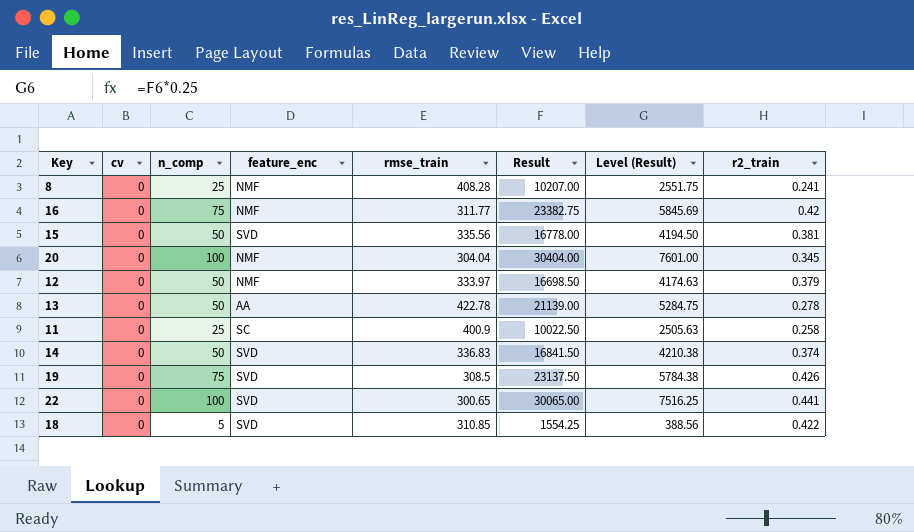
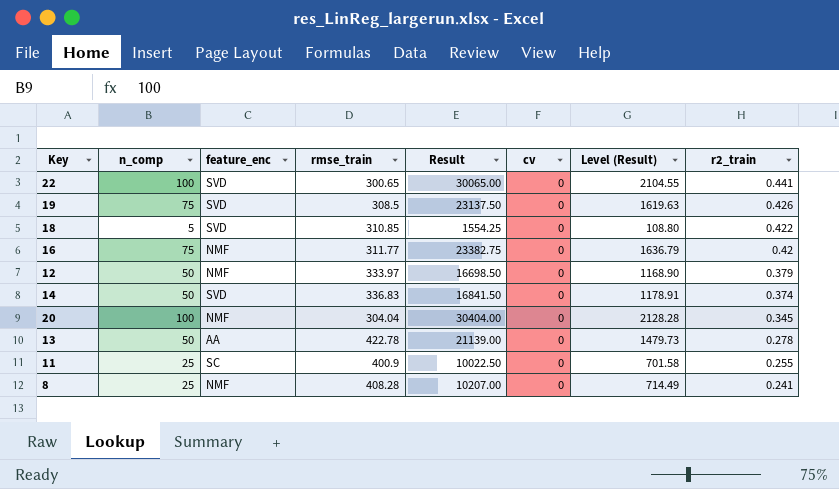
row order: none -> r2_train descending
column cv | position: 2 -> 6
column Level (Result) | formula: [Result] * 0.25 -> [Result] * 0.07
row 15: 0 | 50 | SVD | 335.56 | 16778.00 | 4194.50 | 0.381 -> none
11 | r2_train: 0.258 -> 0.255

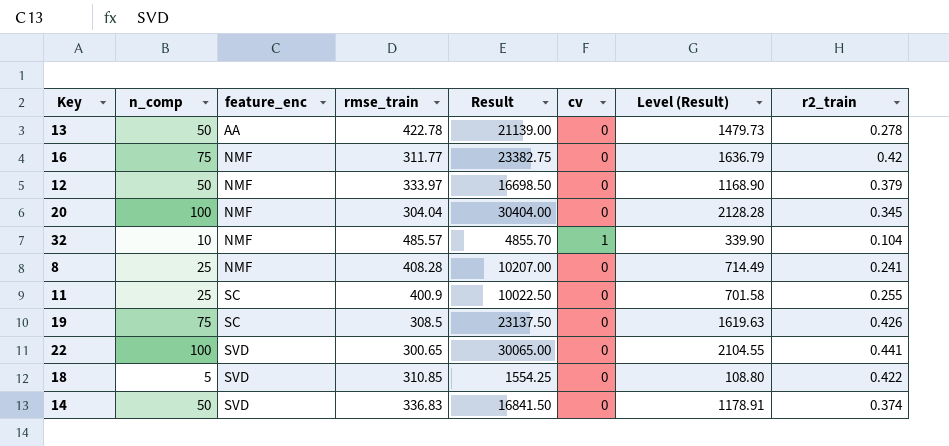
row order: r2_train descending -> feature_enc ascending
row 32: none -> 10 | NMF | 485.57 | 4855.70 | 1 | 339.90 | 0.104
19 | feature_enc: SVD -> SC

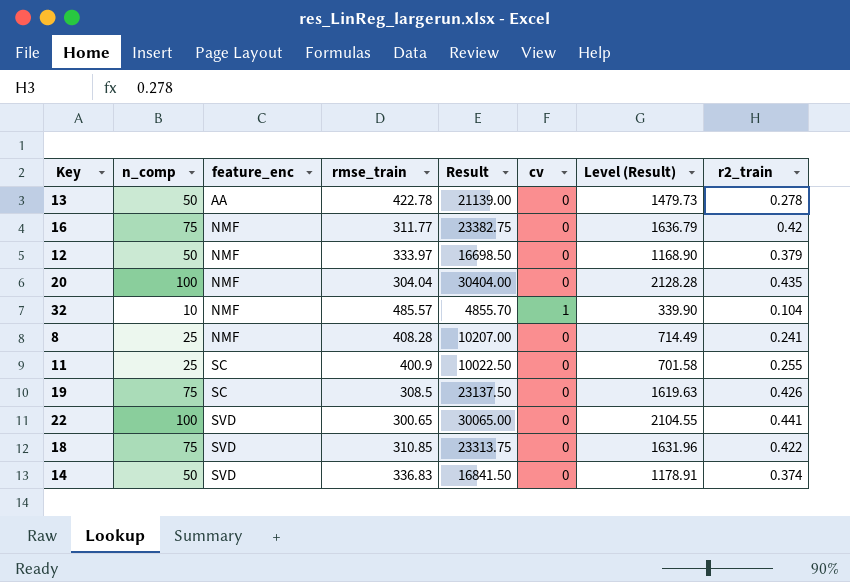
20 | r2_train: 0.345 -> 0.435
18 | n_comp: 5 -> 75
18 | Result: 1554.25 -> 23313.75
18 | Level (Result): 108.80 -> 1631.96

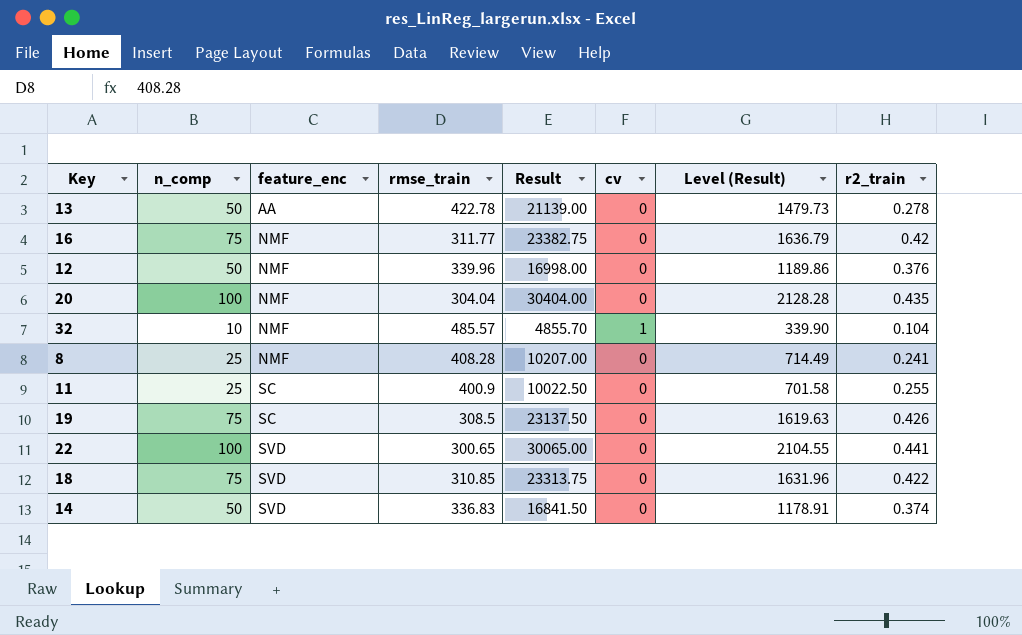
12 | rmse_train: 333.97 -> 339.96
12 | Result: 16698.50 -> 16998.00
12 | Level (Result): 1168.90 -> 1189.86
12 | r2_train: 0.379 -> 0.376

